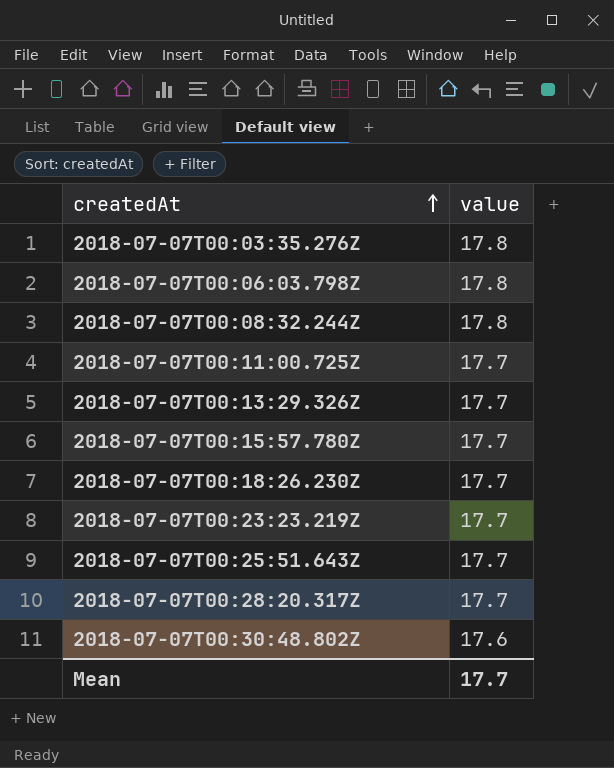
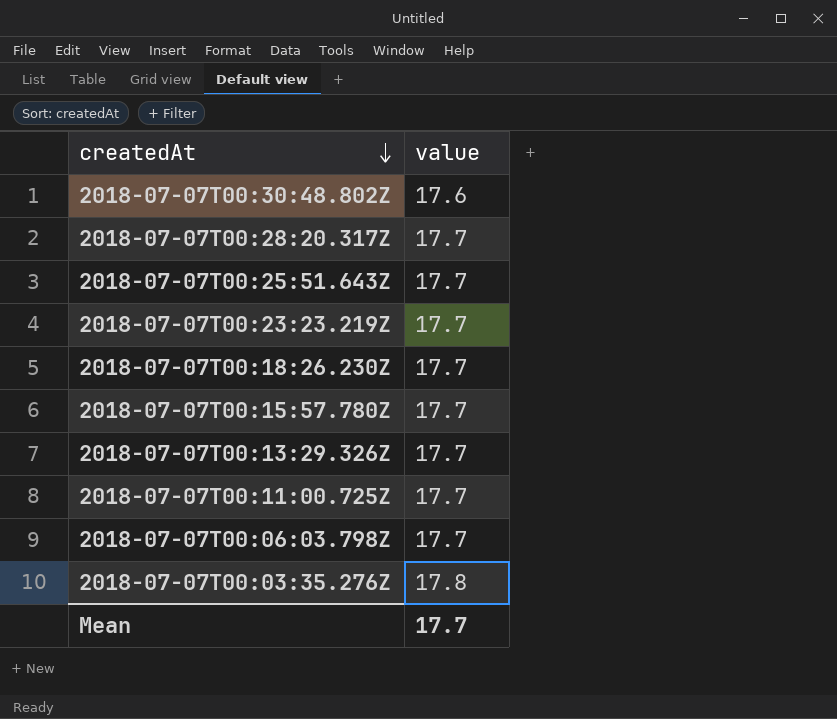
row order: createdAt ascending -> createdAt descending
row 2018-07-07T00:08:32.244Z: 17.8 -> none
2018-07-07T00:06:03.798Z | value: 17.8 -> 17.7

